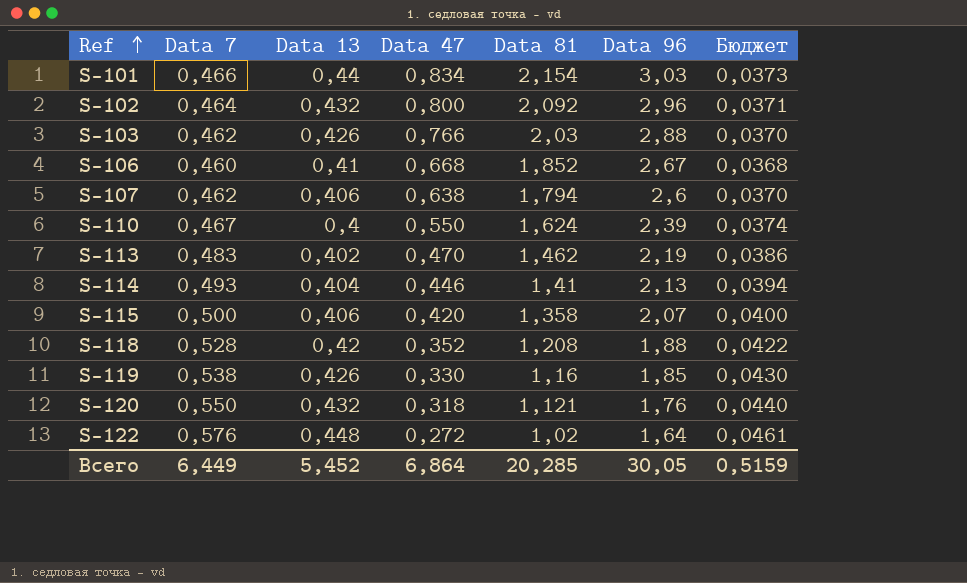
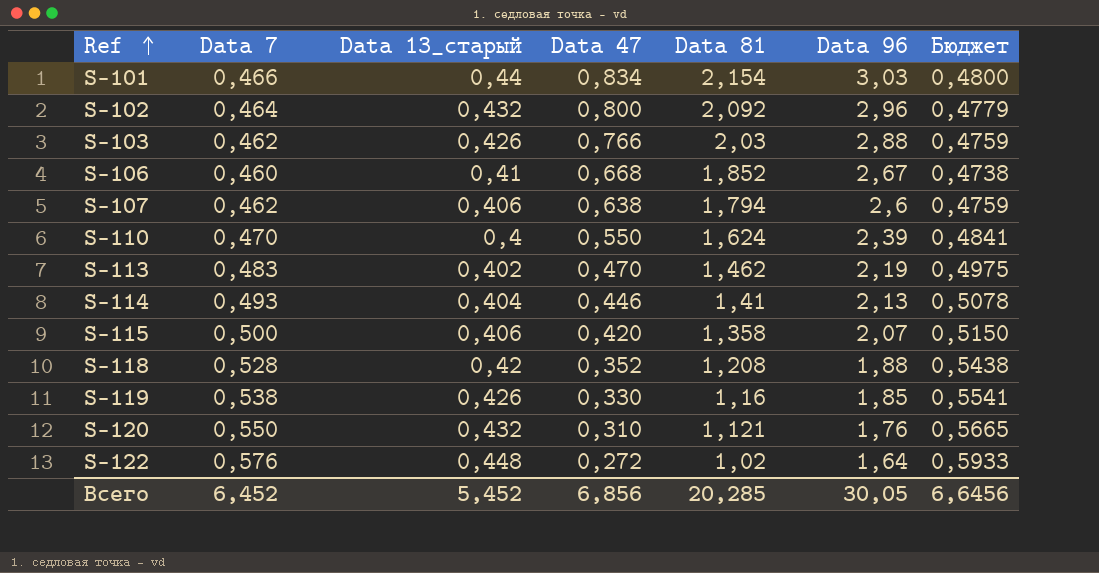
column name: Data 13 -> Data 13_старый
column Бюджет | formula: [Data 7] * 0,08 -> [Data 7] * 1,03
S-110 | Data 7: 0,467 -> 0,470
S-120 | Data 47: 0,318 -> 0,310
Всего | Data 7: 6,449 -> 6,452
Всего | Data 47: 6,864 -> 6,856
Всего | Бюджет: 0,5159 -> 6,6456

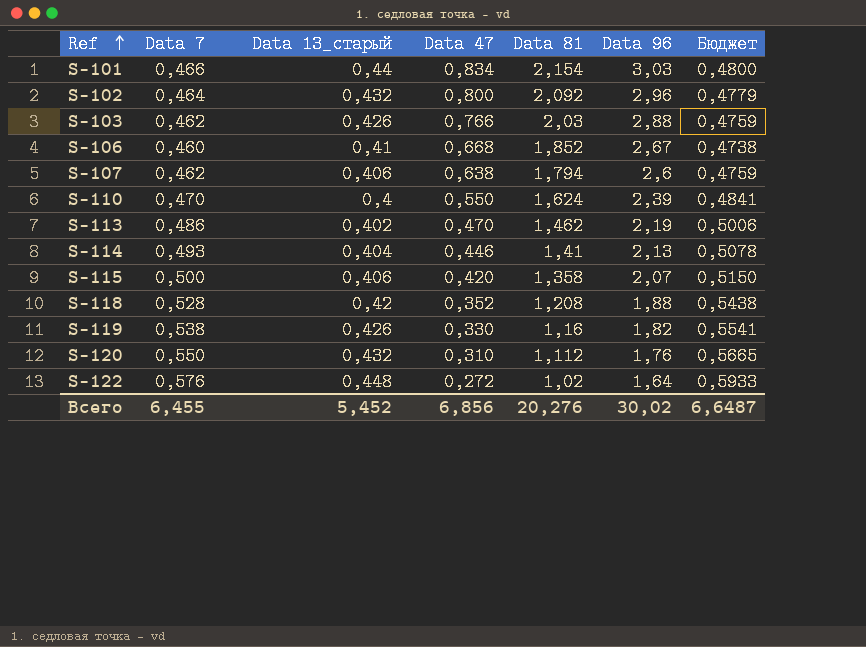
S-113 | Data 7: 0,483 -> 0,486
S-113 | Бюджет: 0,4975 -> 0,5006
S-119 | Data 96: 1,85 -> 1,82
S-120 | Data 81: 1,121 -> 1,112
Всего | Data 7: 6,452 -> 6,455
Всего | Data 81: 20,285 -> 20,276
Всего | Data 96: 30,05 -> 30,02
Всего | Бюджет: 6,6456 -> 6,6487

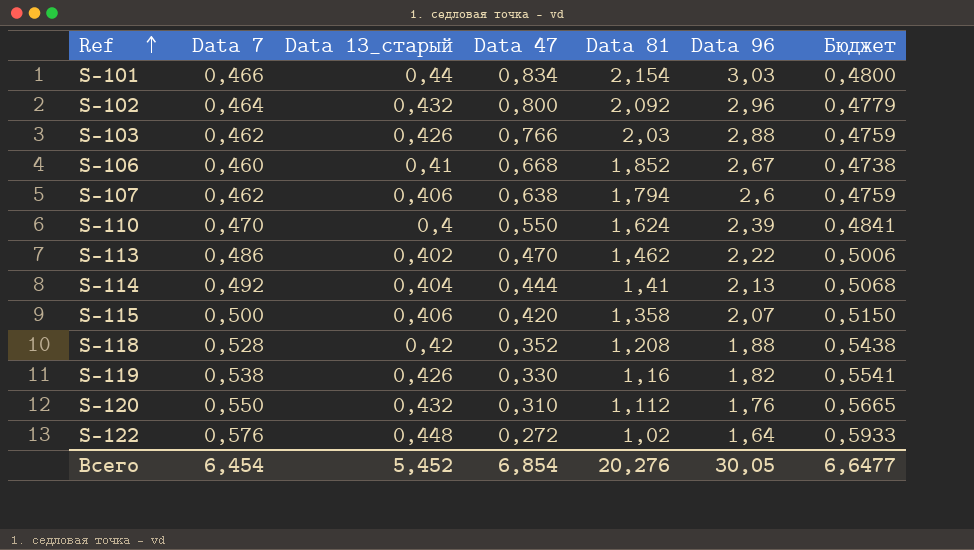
S-113 | Data 96: 2,19 -> 2,22
S-114 | Data 7: 0,493 -> 0,492
S-114 | Data 47: 0,446 -> 0,444
S-114 | Бюджет: 0,5078 -> 0,5068
Всего | Data 7: 6,455 -> 6,454
Всего | Data 47: 6,856 -> 6,854
Всего | Data 96: 30,02 -> 30,05
Всего | Бюджет: 6,6487 -> 6,6477

